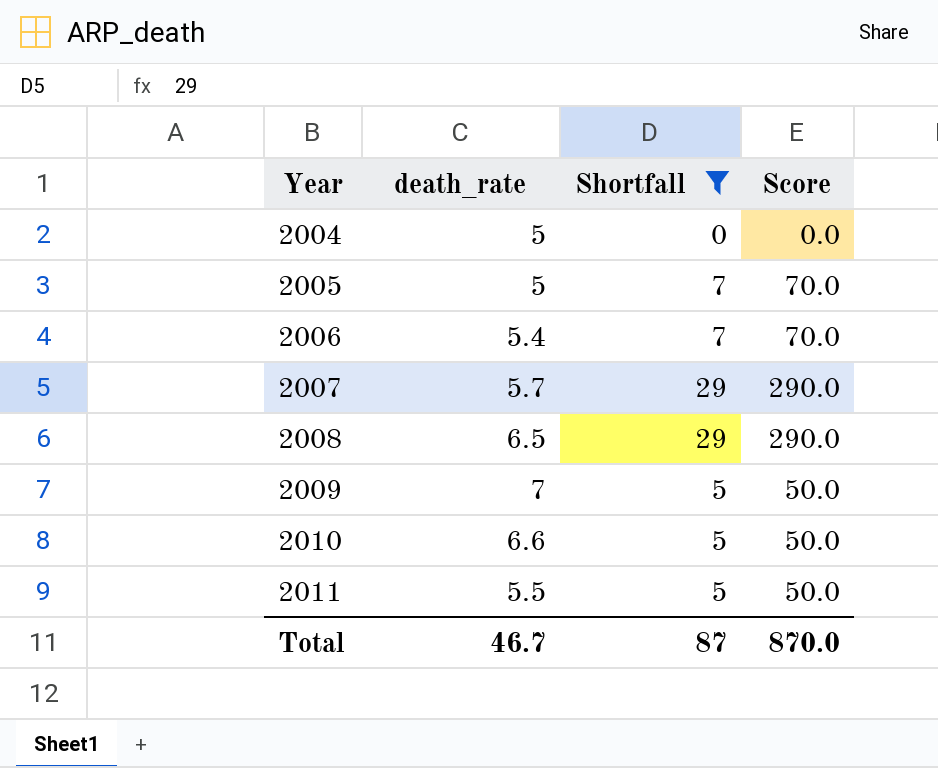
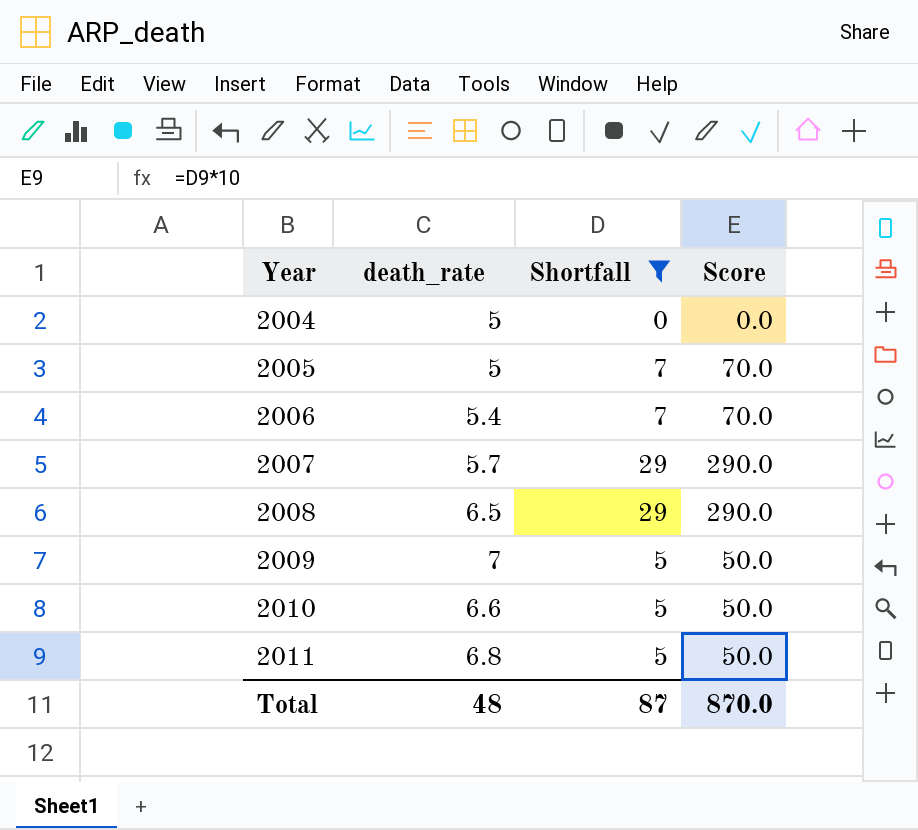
2011 | death_rate: 5.5 -> 6.8
Total | death_rate: 46.7 -> 48

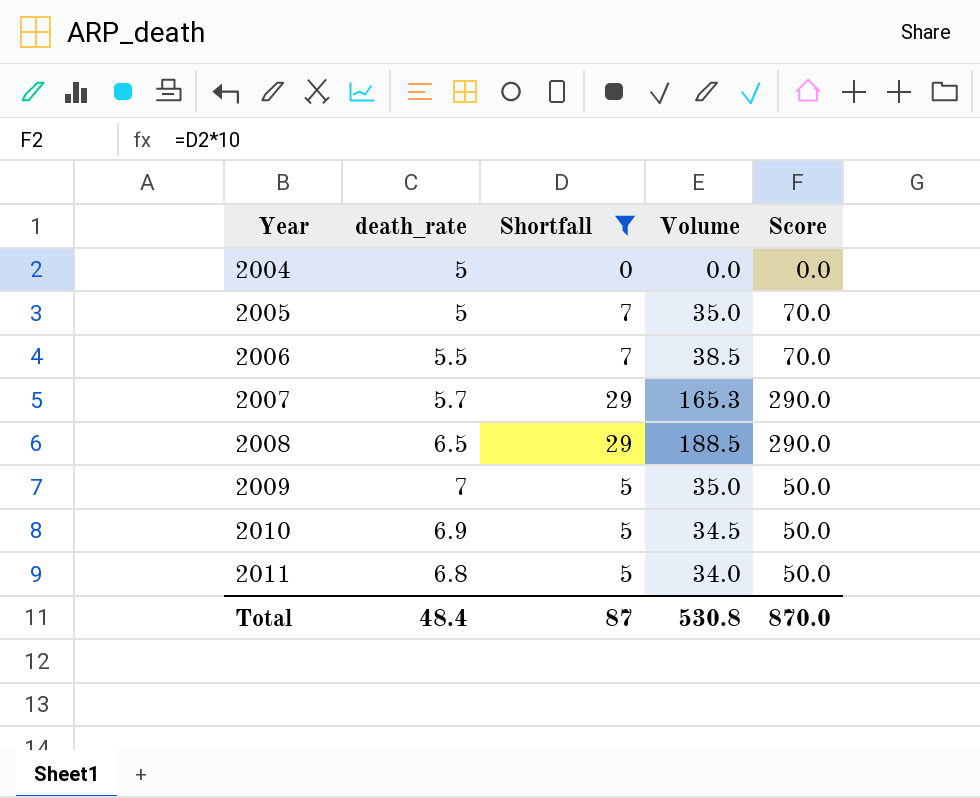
column Volume | formula: none -> [death_rate] * [Shortfall]
2006 | death_rate: 5.4 -> 5.5
2010 | death_rate: 6.6 -> 6.9
Total | death_rate: 48 -> 48.4

